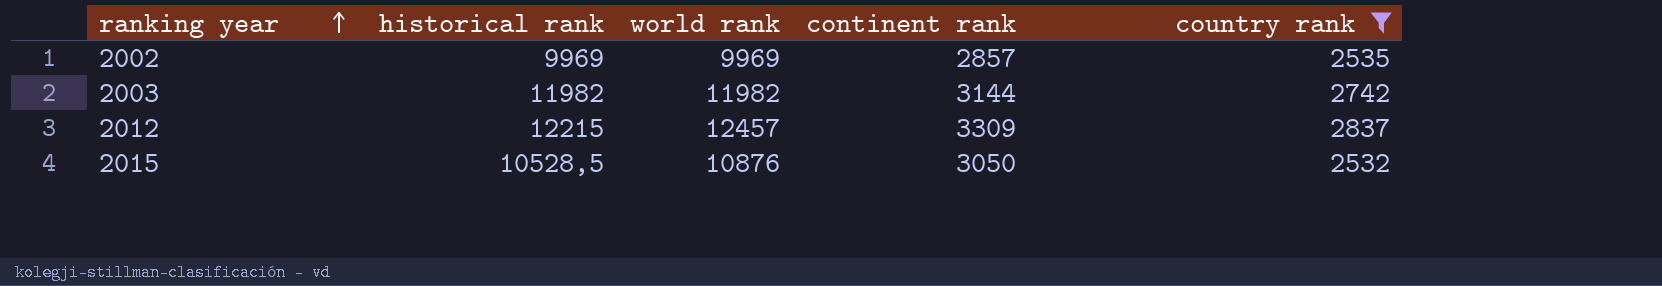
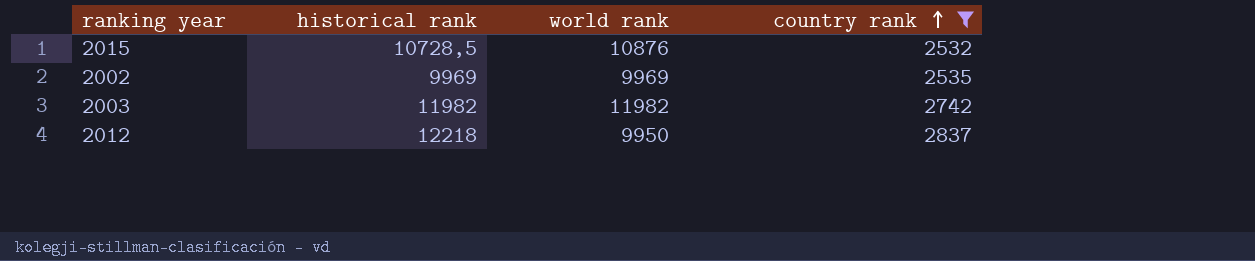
row order: ranking year ascending -> country rank ascending
column continent rank | position: 4 -> none
2015 | historical rank: 10528,5 -> 10728,5
2012 | historical rank: 12215 -> 12218
2012 | world rank: 12457 -> 9950

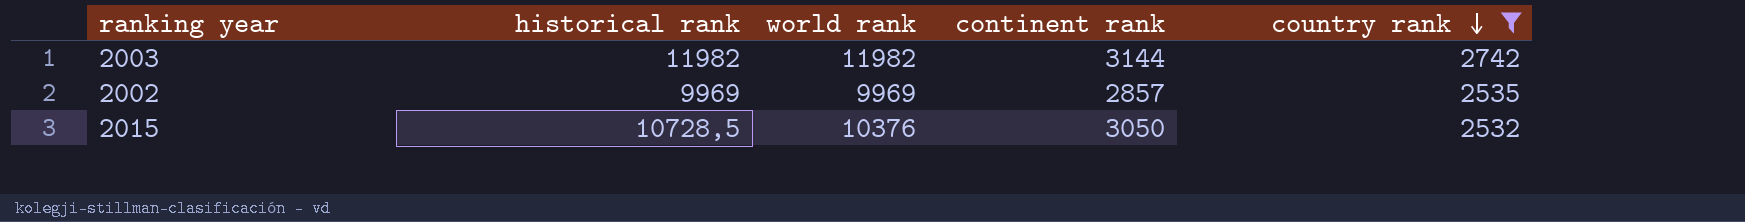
row order: country rank ascending -> country rank descending
column continent rank | position: none -> 4
row 2012: 12218 | 9950 | 2837 -> none
2015 | world rank: 10876 -> 10376

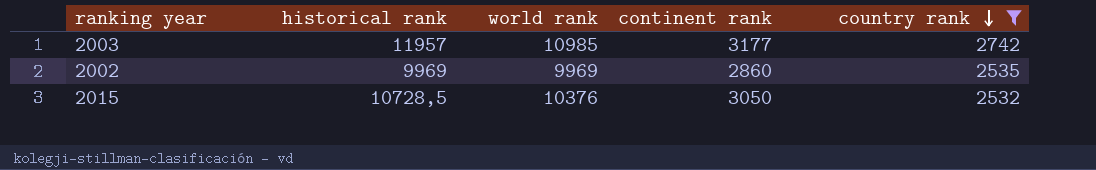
2003 | historical rank: 11982 -> 11957
2003 | world rank: 11982 -> 10985
2003 | continent rank: 3144 -> 3177
2002 | continent rank: 2857 -> 2860

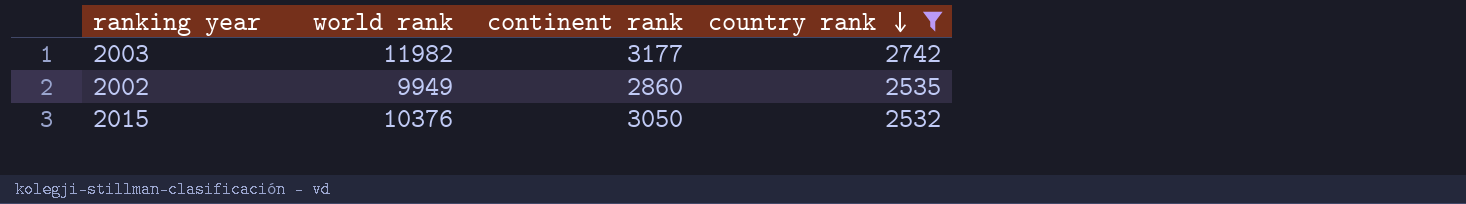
column historical rank | position: 2 -> none
2003 | world rank: 10985 -> 11982
2002 | world rank: 9969 -> 9949

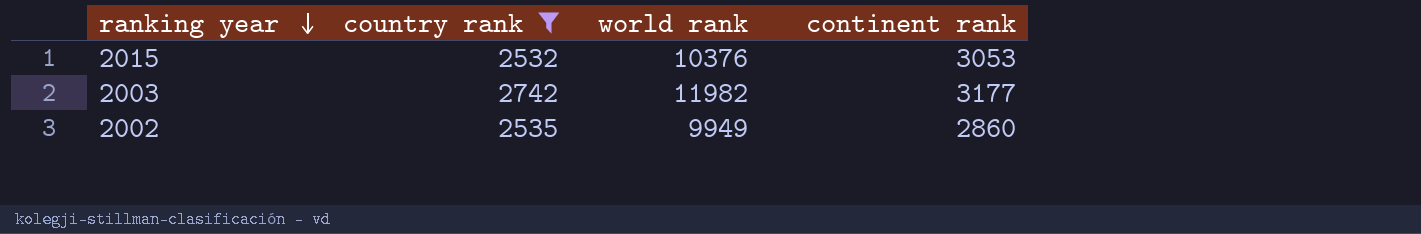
row order: country rank descending -> ranking year descending
column country rank | position: 4 -> 2
2015 | continent rank: 3050 -> 3053

